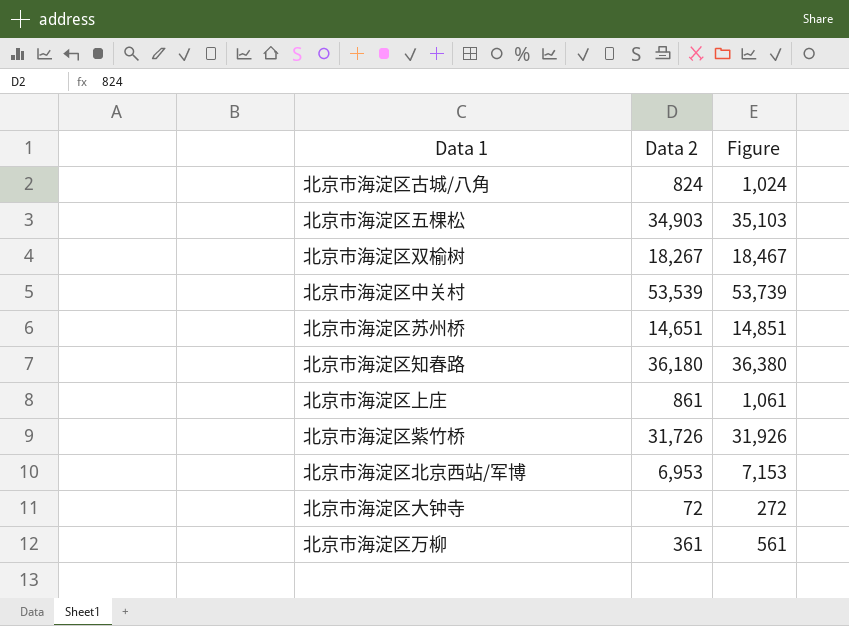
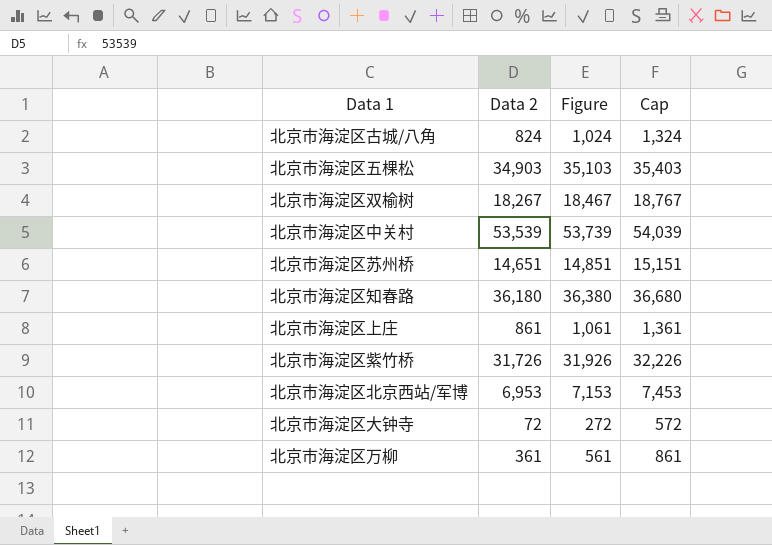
column Cap | formula: none -> [Data 2] + 500

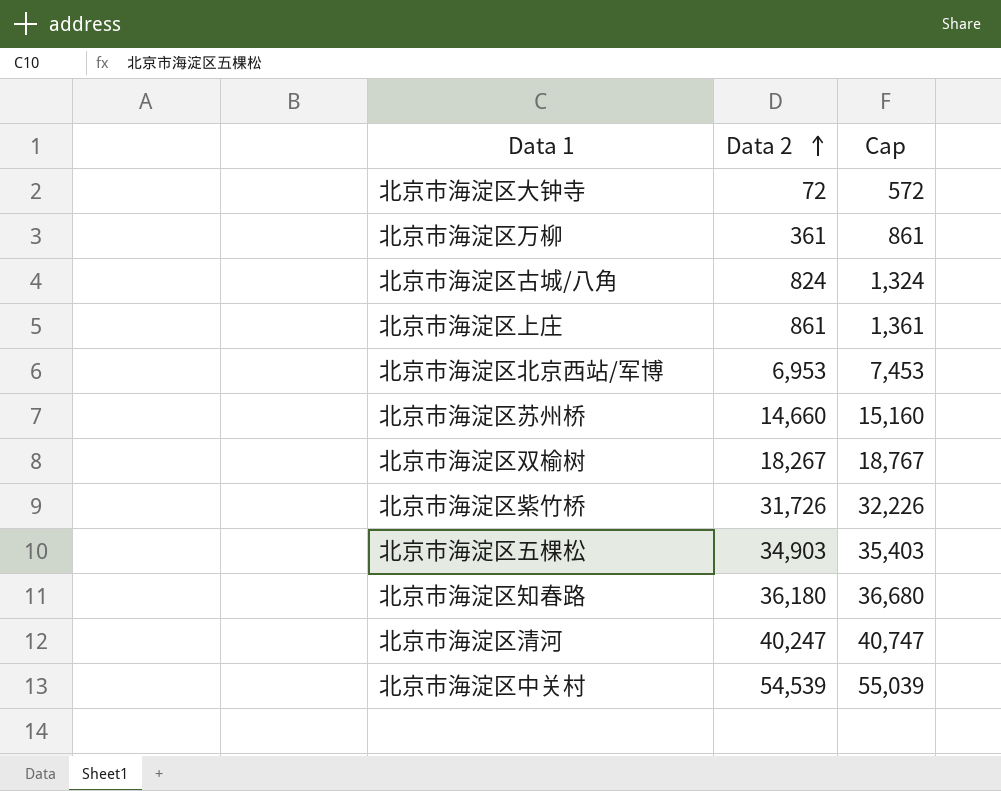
row order: none -> Data 2 ascending
column Figure | formula: [Data 2] + 200 -> none
北京市海淀区苏州桥 | Data 2: 14,651 -> 14,660
北京市海淀区苏州桥 | Cap: 15,151 -> 15,160
row 北京市海淀区清河: none -> 40,247 | 40,747
北京市海淀区中关村 | Data 2: 53,539 -> 54,539
北京市海淀区中关村 | Cap: 54,039 -> 55,039

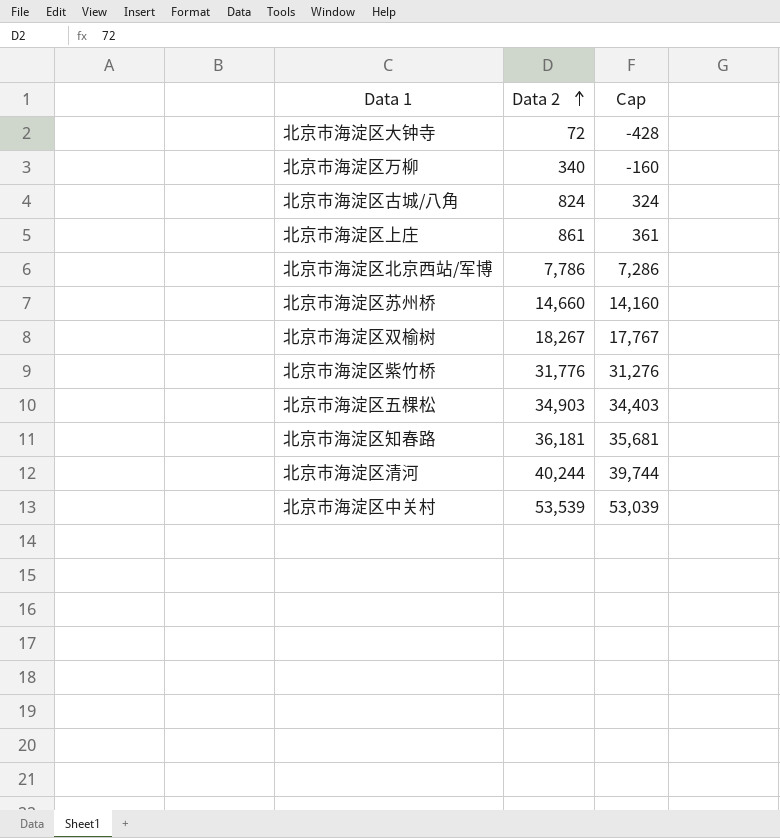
column Cap | formula: [Data 2] + 500 -> [Data 2] - 500
北京市海淀区万柳 | Data 2: 361 -> 340
北京市海淀区北京西站/军博 | Data 2: 6,953 -> 7,786
北京市海淀区紫竹桥 | Data 2: 31,726 -> 31,776
北京市海淀区知春路 | Data 2: 36,180 -> 36,181
北京市海淀区清河 | Data 2: 40,247 -> 40,244
北京市海淀区中关村 | Data 2: 54,539 -> 53,539

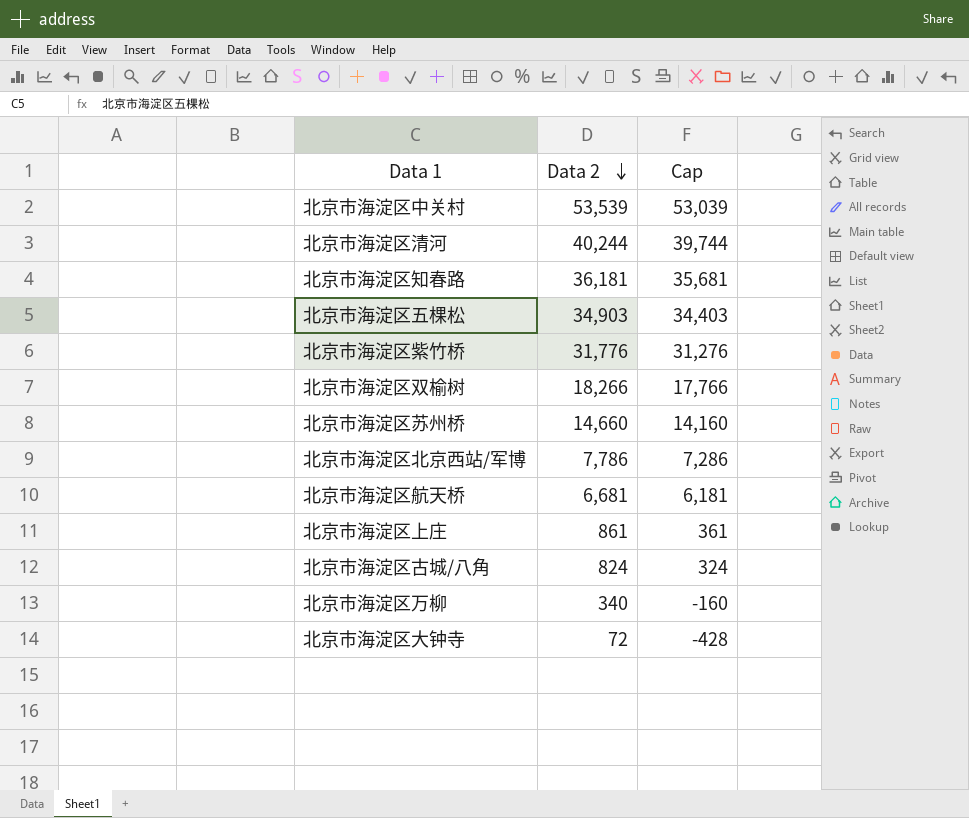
row order: Data 2 ascending -> Data 2 descending
北京市海淀区双榆树 | Data 2: 18,267 -> 18,266
北京市海淀区双榆树 | Cap: 17,767 -> 17,766
row 北京市海淀区航天桥: none -> 6,681 | 6,181

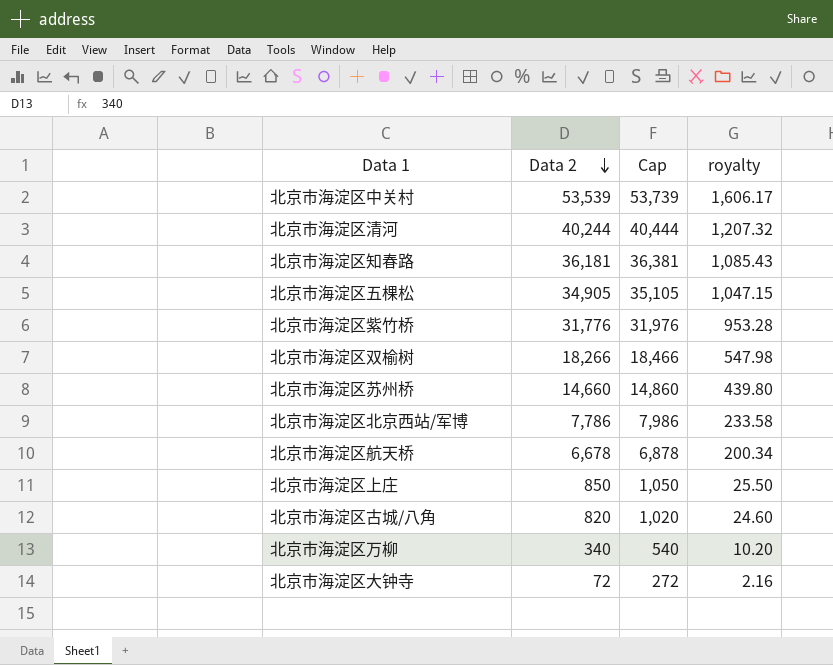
column Cap | formula: [Data 2] - 500 -> [Data 2] + 200
column royalty | formula: none -> [Data 2] * 0.03
北京市海淀区五棵松 | Data 2: 34,903 -> 34,905
北京市海淀区航天桥 | Data 2: 6,681 -> 6,678
北京市海淀区上庄 | Data 2: 861 -> 850
北京市海淀区古城/八角 | Data 2: 824 -> 820

